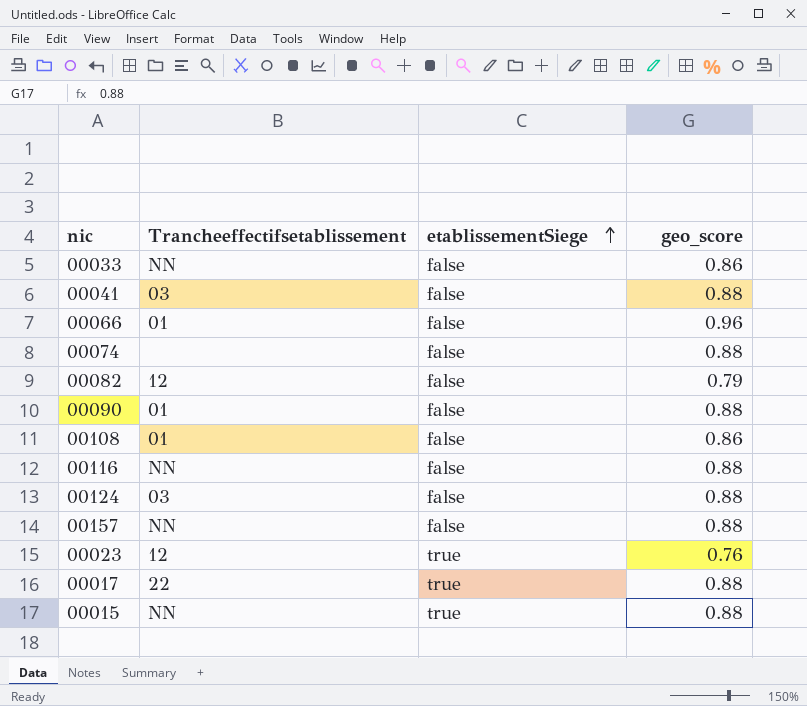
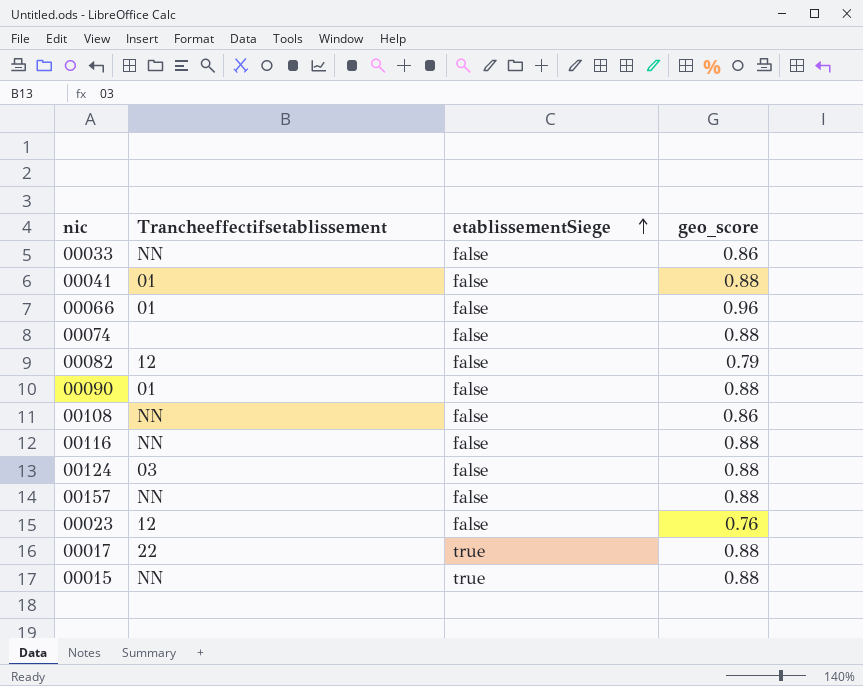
00041 | Trancheeffectifsetablissement: 03 -> 01
00108 | Trancheeffectifsetablissement: 01 -> NN
00023 | etablissementSiege: true -> false

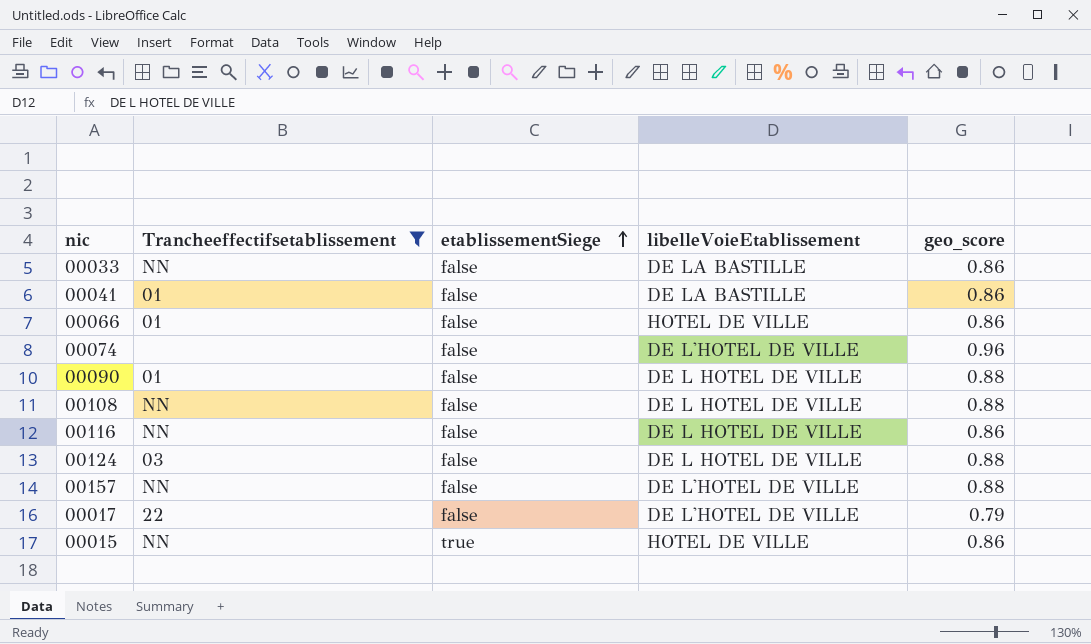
filter: none -> Trancheeffectifsetablissement != 12
column libelleVoieEtablissement | position: none -> 4
00041 | geo_score: 0.88 -> 0.86
00066 | geo_score: 0.96 -> 0.86
00074 | geo_score: 0.88 -> 0.96
00108 | geo_score: 0.86 -> 0.88
00116 | geo_score: 0.88 -> 0.86
00017 | etablissementSiege: true -> false
00017 | geo_score: 0.88 -> 0.79
00015 | geo_score: 0.88 -> 0.86

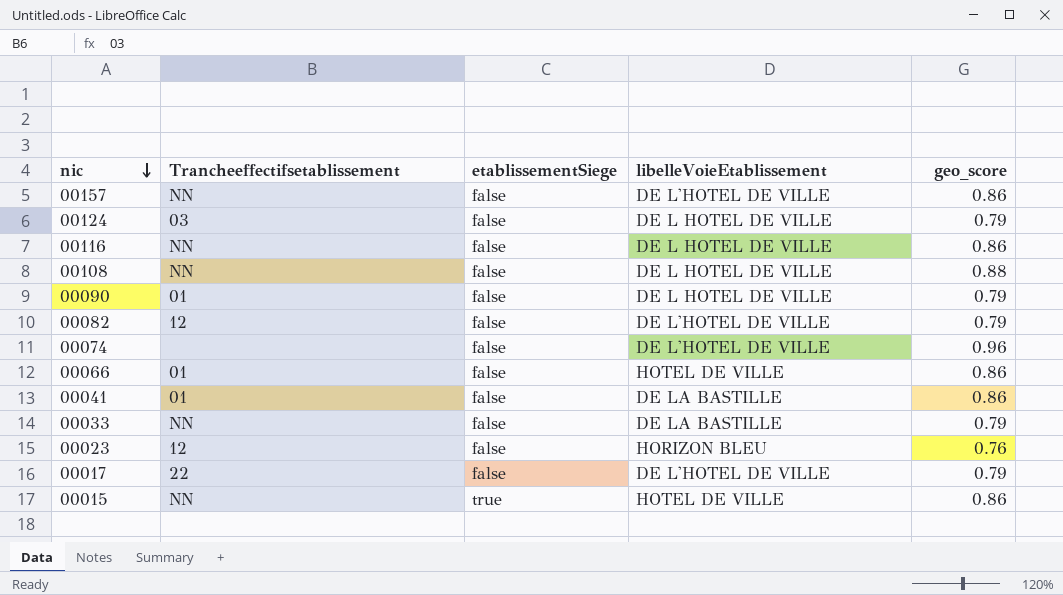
filter: Trancheeffectifsetablissement != 12 -> none
row order: etablissementSiege ascending -> nic descending
00157 | geo_score: 0.88 -> 0.86
00124 | geo_score: 0.88 -> 0.79
00090 | geo_score: 0.88 -> 0.79
00033 | geo_score: 0.86 -> 0.79

